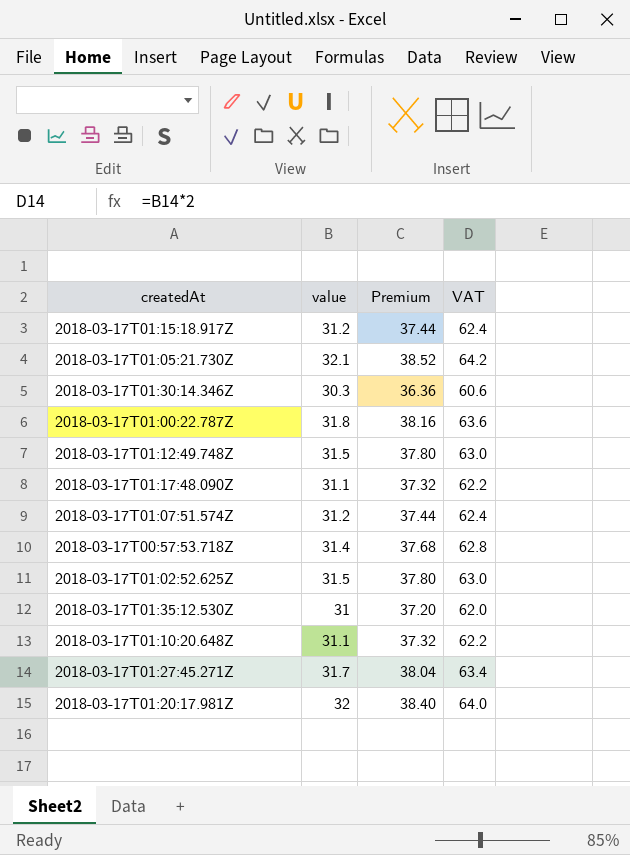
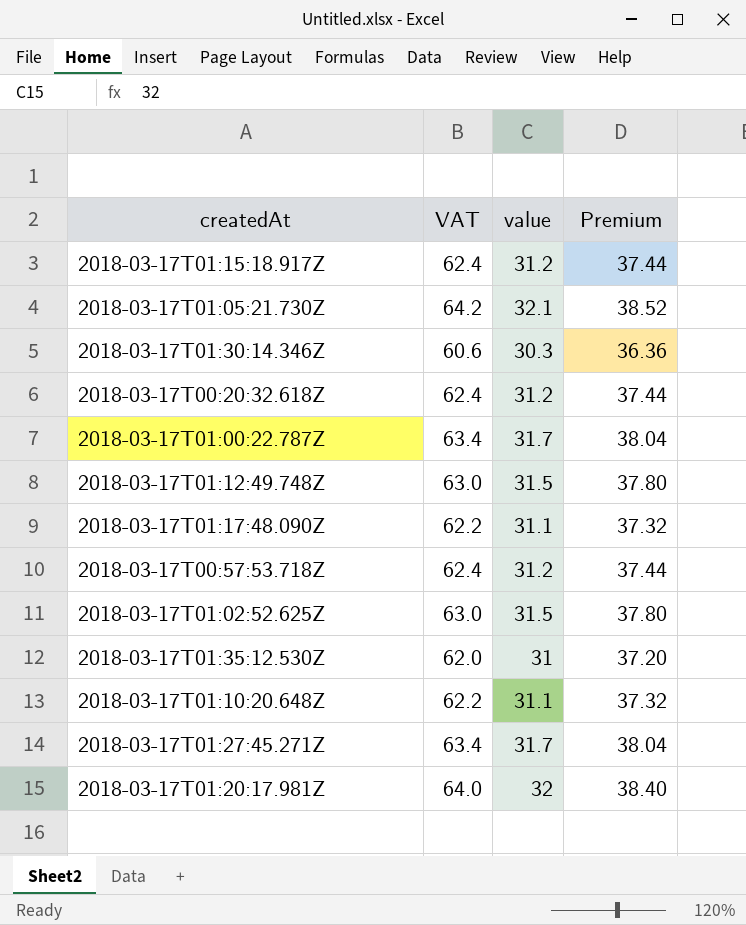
column VAT | position: 4 -> 2
row 2018-03-17T01:07:51.574Z: 31.2 | 37.44 | 62.4 -> none
row 2018-03-17T00:20:32.618Z: none -> 62.4 | 31.2 | 37.44
2018-03-17T01:00:22.787Z | VAT: 63.6 -> 63.4
2018-03-17T01:00:22.787Z | value: 31.8 -> 31.7
2018-03-17T01:00:22.787Z | Premium: 38.16 -> 38.04
2018-03-17T00:57:53.718Z | VAT: 62.8 -> 62.4
2018-03-17T00:57:53.718Z | value: 31.4 -> 31.2
2018-03-17T00:57:53.718Z | Premium: 37.68 -> 37.44

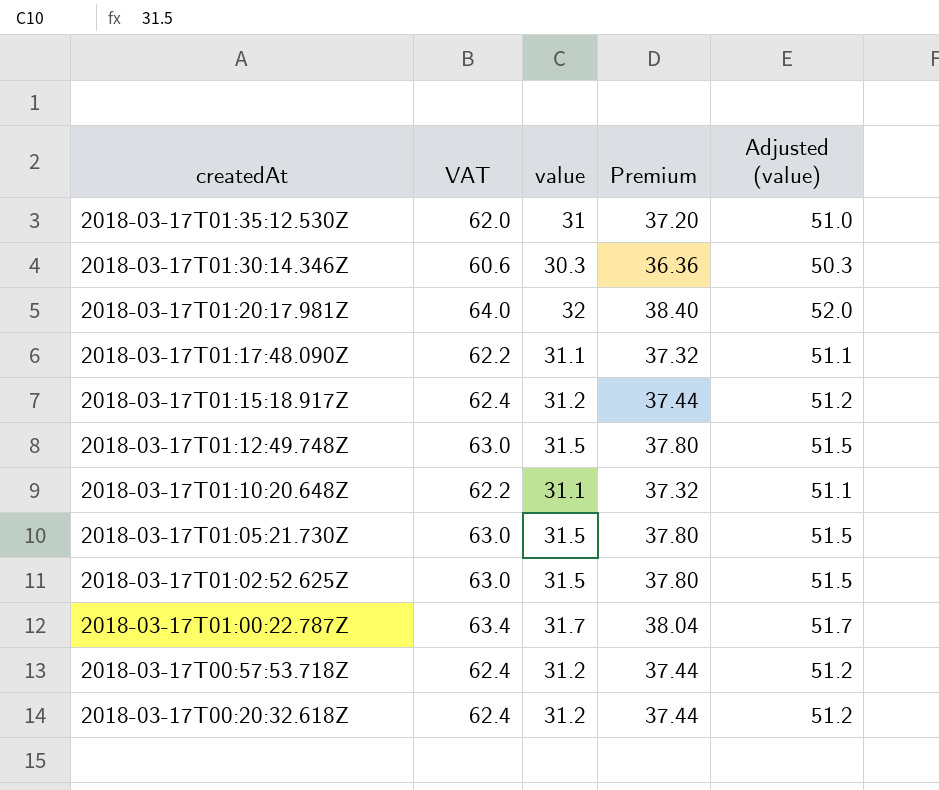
row order: none -> createdAt descending
column Adjusted (value) | formula: none -> [value] + 20
row 2018-03-17T01:27:45.271Z: 63.4 | 31.7 | 38.04 -> none
2018-03-17T01:05:21.730Z | VAT: 64.2 -> 63.0
2018-03-17T01:05:21.730Z | value: 32.1 -> 31.5
2018-03-17T01:05:21.730Z | Premium: 38.52 -> 37.80

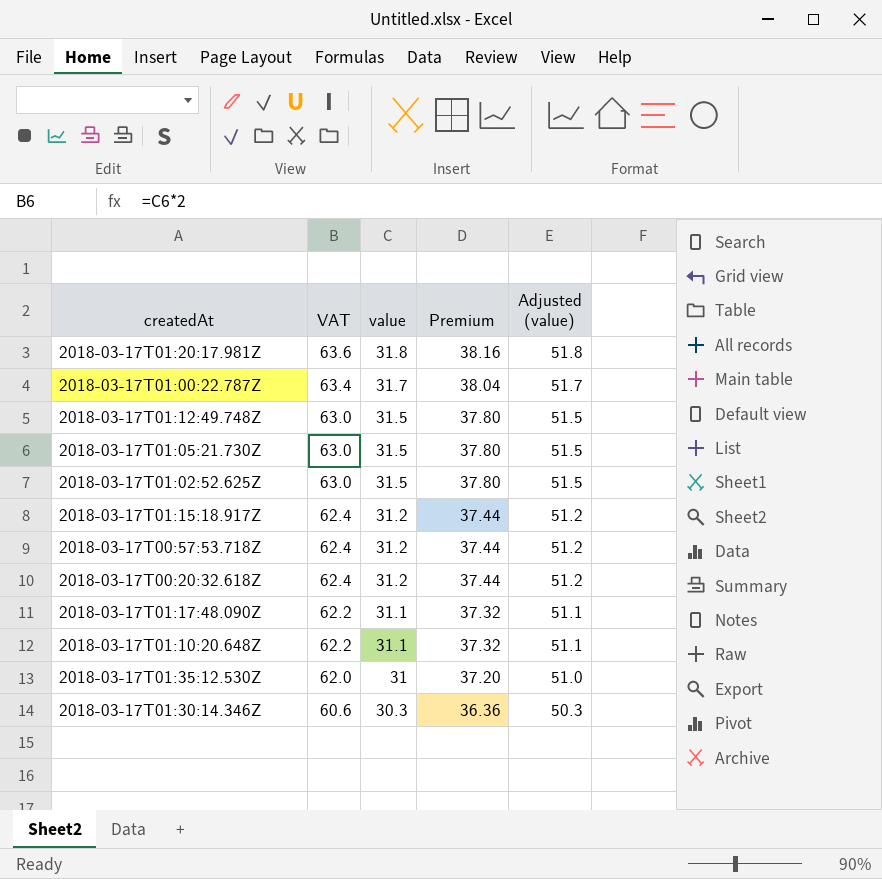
row order: createdAt descending -> VAT descending
2018-03-17T01:20:17.981Z | VAT: 64.0 -> 63.6
2018-03-17T01:20:17.981Z | value: 32 -> 31.8
2018-03-17T01:20:17.981Z | Premium: 38.40 -> 38.16
2018-03-17T01:20:17.981Z | Adjusted (value): 52.0 -> 51.8

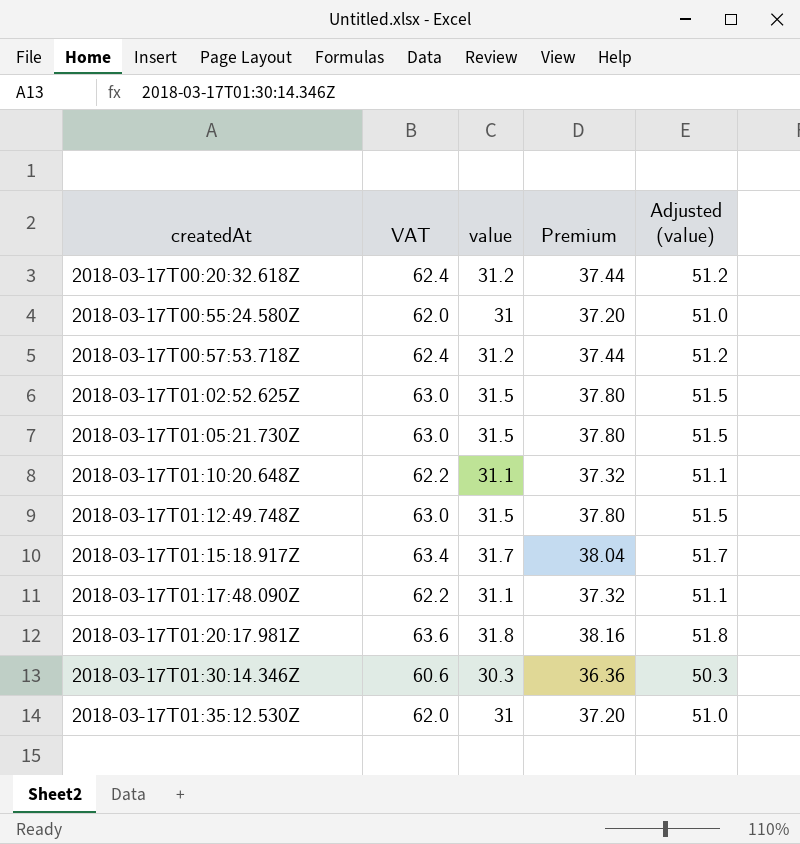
row order: VAT descending -> createdAt ascending
row 2018-03-17T01:00:22.787Z: 63.4 | 31.7 | 38.04 | 51.7 -> none
row 2018-03-17T00:55:24.580Z: none -> 62.0 | 31 | 37.20 | 51.0
2018-03-17T01:15:18.917Z | VAT: 62.4 -> 63.4
2018-03-17T01:15:18.917Z | value: 31.2 -> 31.7
2018-03-17T01:15:18.917Z | Premium: 37.44 -> 38.04
2018-03-17T01:15:18.917Z | Adjusted (value): 51.2 -> 51.7

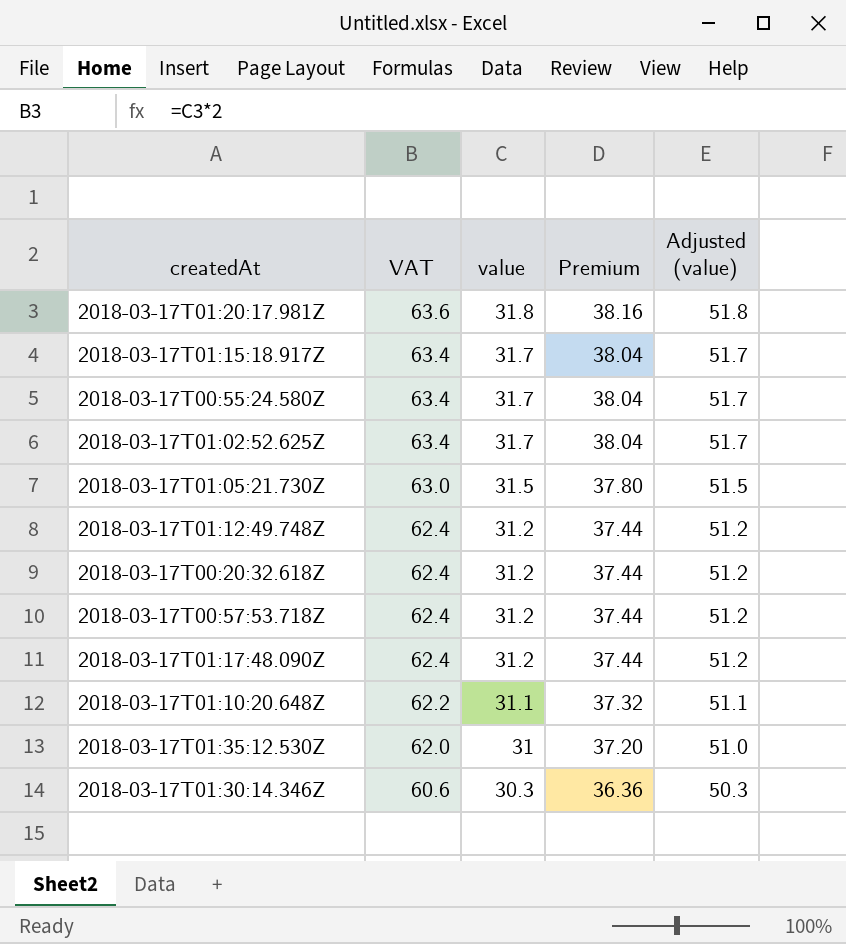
row order: createdAt ascending -> VAT descending
2018-03-17T00:55:24.580Z | VAT: 62.0 -> 63.4
2018-03-17T00:55:24.580Z | value: 31 -> 31.7
2018-03-17T00:55:24.580Z | Premium: 37.20 -> 38.04
2018-03-17T00:55:24.580Z | Adjusted (value): 51.0 -> 51.7
2018-03-17T01:02:52.625Z | VAT: 63.0 -> 63.4
2018-03-17T01:02:52.625Z | value: 31.5 -> 31.7
2018-03-17T01:02:52.625Z | Premium: 37.80 -> 38.04
2018-03-17T01:02:52.625Z | Adjusted (value): 51.5 -> 51.7
2018-03-17T01:12:49.748Z | VAT: 63.0 -> 62.4
2018-03-17T01:12:49.748Z | value: 31.5 -> 31.2
2018-03-17T01:12:49.748Z | Premium: 37.80 -> 37.44
2018-03-17T01:12:49.748Z | Adjusted (value): 51.5 -> 51.2
2018-03-17T01:17:48.090Z | VAT: 62.2 -> 62.4
2018-03-17T01:17:48.090Z | value: 31.1 -> 31.2
2018-03-17T01:17:48.090Z | Premium: 37.32 -> 37.44
2018-03-17T01:17:48.090Z | Adjusted (value): 51.1 -> 51.2

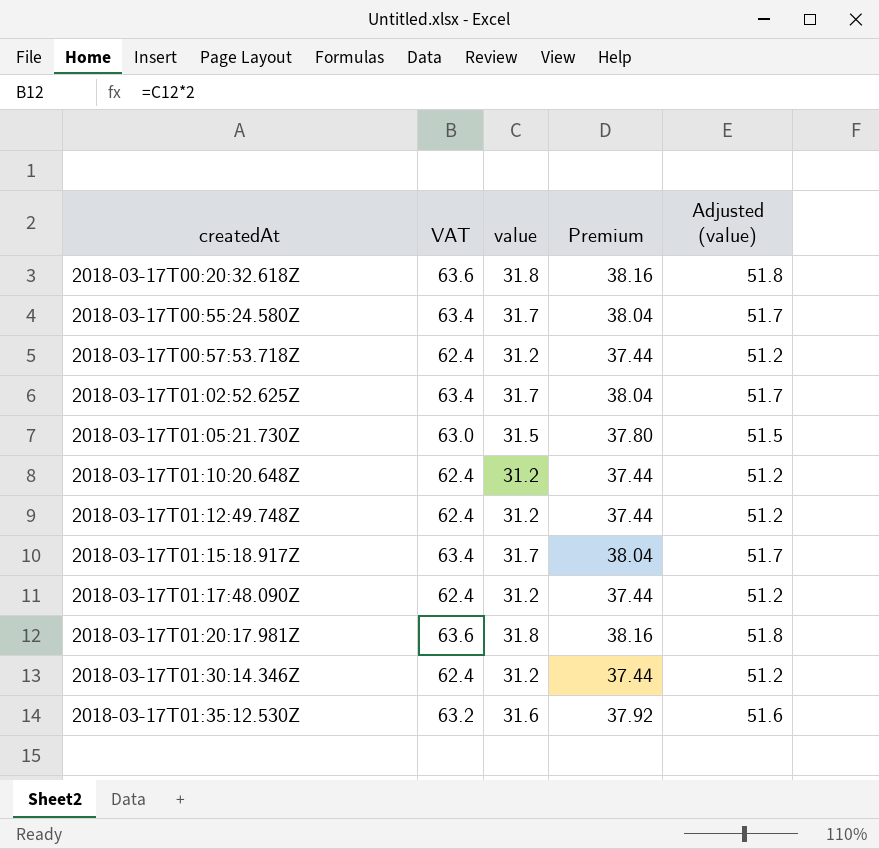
row order: VAT descending -> createdAt ascending
2018-03-17T00:20:32.618Z | VAT: 62.4 -> 63.6
2018-03-17T00:20:32.618Z | value: 31.2 -> 31.8
2018-03-17T00:20:32.618Z | Premium: 37.44 -> 38.16
2018-03-17T00:20:32.618Z | Adjusted (value): 51.2 -> 51.8
2018-03-17T01:10:20.648Z | VAT: 62.2 -> 62.4
2018-03-17T01:10:20.648Z | value: 31.1 -> 31.2
2018-03-17T01:10:20.648Z | Premium: 37.32 -> 37.44
2018-03-17T01:10:20.648Z | Adjusted (value): 51.1 -> 51.2
2018-03-17T01:30:14.346Z | VAT: 60.6 -> 62.4
2018-03-17T01:30:14.346Z | value: 30.3 -> 31.2
2018-03-17T01:30:14.346Z | Premium: 36.36 -> 37.44
2018-03-17T01:30:14.346Z | Adjusted (value): 50.3 -> 51.2
2018-03-17T01:35:12.530Z | VAT: 62.0 -> 63.2
2018-03-17T01:35:12.530Z | value: 31 -> 31.6
2018-03-17T01:35:12.530Z | Premium: 37.20 -> 37.92
2018-03-17T01:35:12.530Z | Adjusted (value): 51.0 -> 51.6

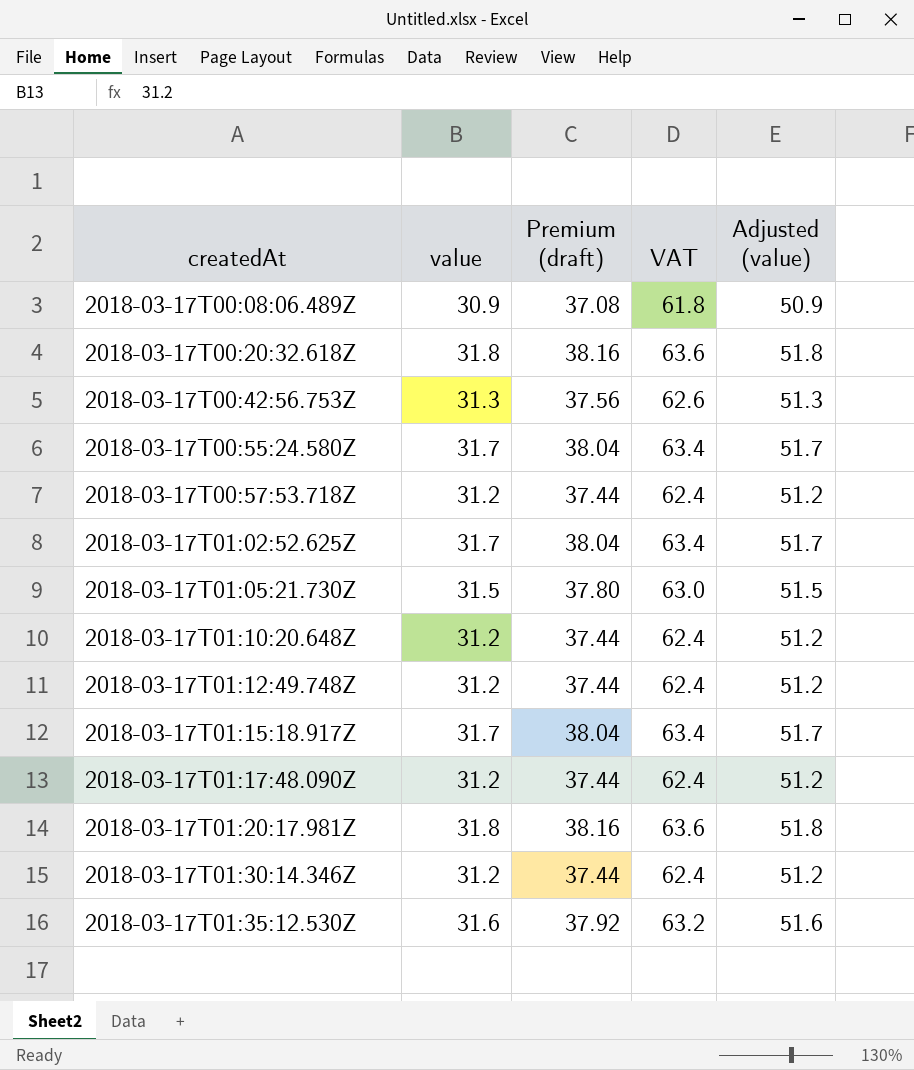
column name: Premium -> Premium (draft)
column VAT | position: 2 -> 4
row 2018-03-17T00:08:06.489Z: none -> 30.9 | 37.08 | 61.8 | 50.9
row 2018-03-17T00:42:56.753Z: none -> 31.3 | 37.56 | 62.6 | 51.3

